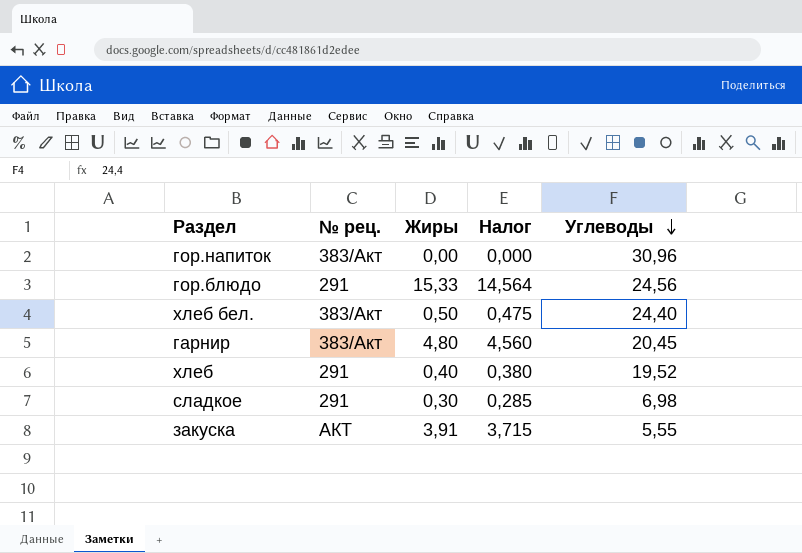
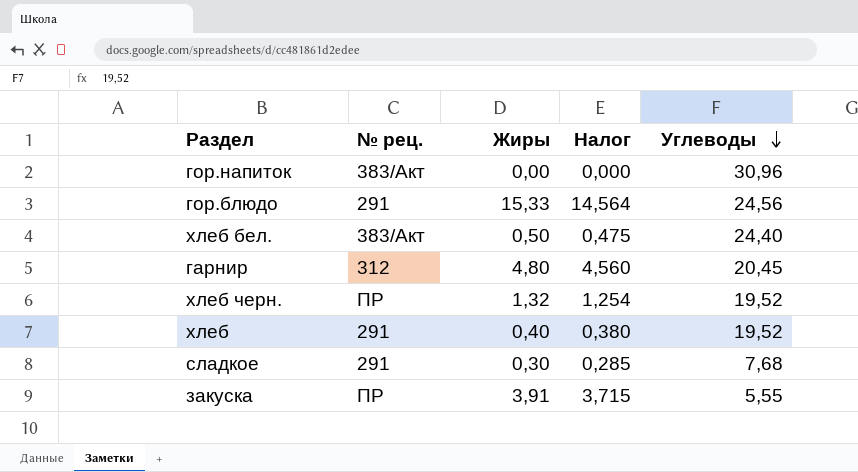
гарнир | № рец.: 383/Акт -> 312
row хлеб черн.: none -> ПР | 1,32 | 1,254 | 19,52
сладкое | Углеводы: 6,98 -> 7,68
закуска | № рец.: АКТ -> ПР

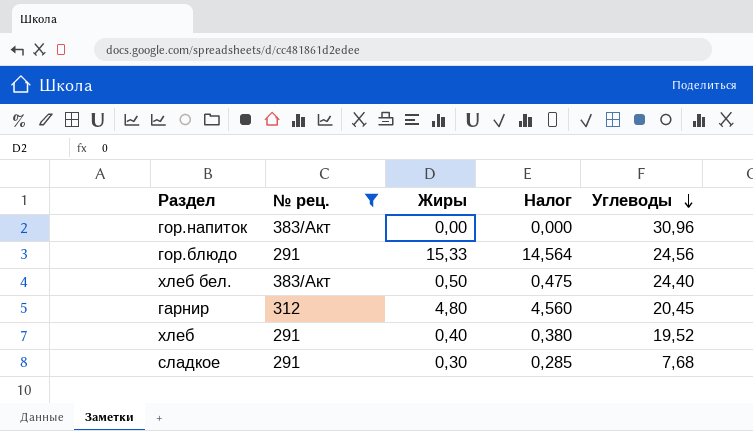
filter: none -> № рец. != ПР

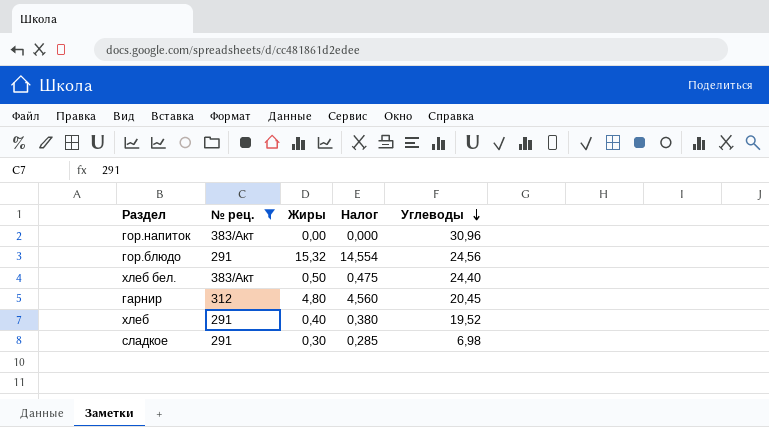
гор.блюдо | Жиры: 15,33 -> 15,32
гор.блюдо | Налог: 14,564 -> 14,554
сладкое | Углеводы: 7,68 -> 6,98

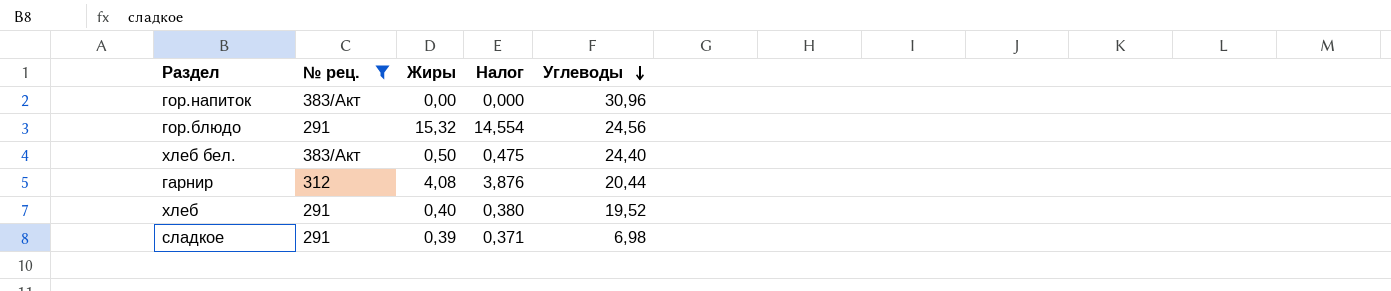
гарнир | Жиры: 4,80 -> 4,08
гарнир | Налог: 4,560 -> 3,876
гарнир | Углеводы: 20,45 -> 20,44
сладкое | Жиры: 0,30 -> 0,39
сладкое | Налог: 0,285 -> 0,371

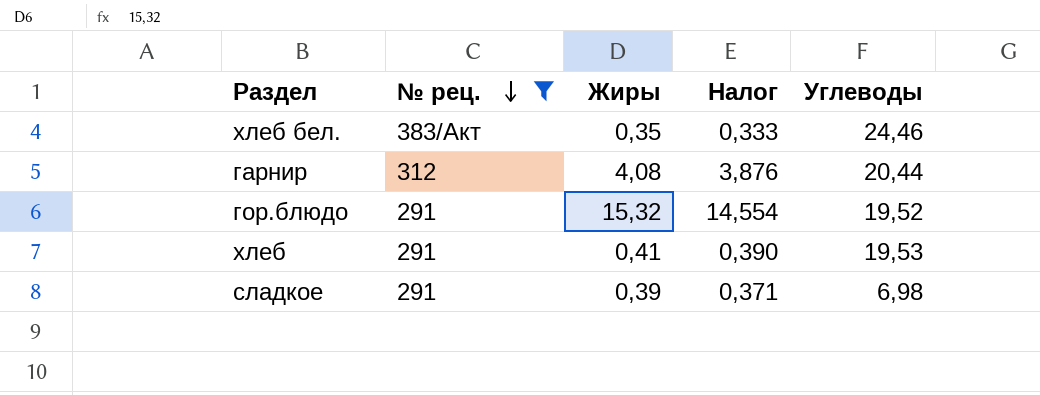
row order: Углеводы descending -> № рец. descending
row гор.напиток: 383/Акт | 0,00 | 0,000 | 30,96 -> none
хлеб бел. | Жиры: 0,50 -> 0,35
хлеб бел. | Налог: 0,475 -> 0,333
хлеб бел. | Углеводы: 24,40 -> 24,46
гор.блюдо | Углеводы: 24,56 -> 19,52
хлеб | Жиры: 0,40 -> 0,41
хлеб | Налог: 0,380 -> 0,390
хлеб | Углеводы: 19,52 -> 19,53

